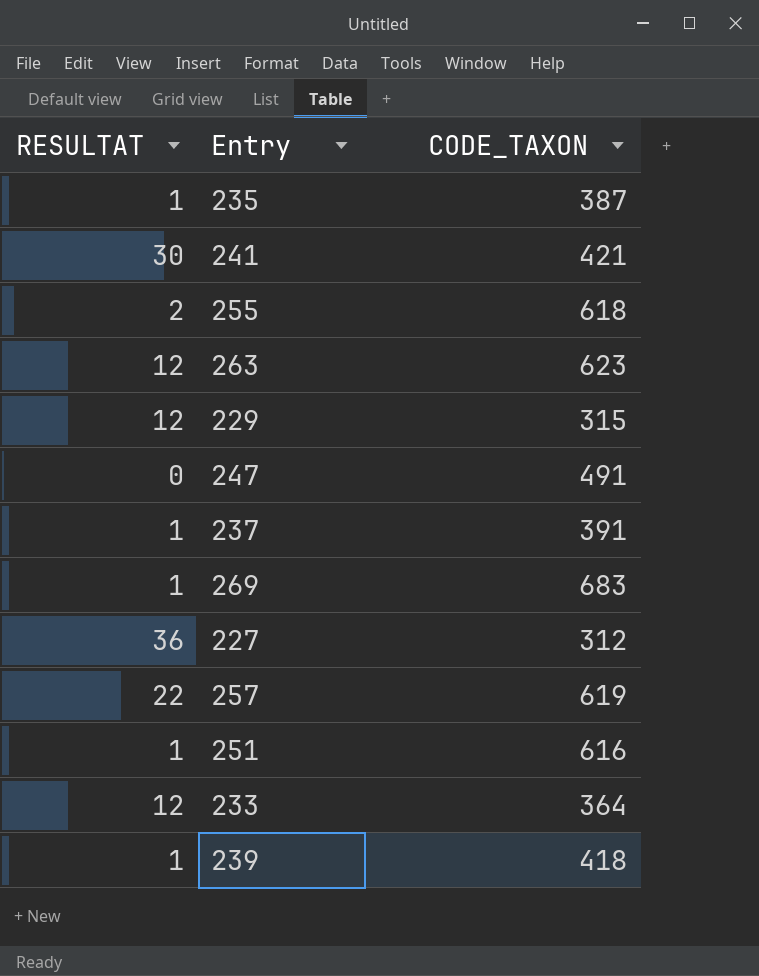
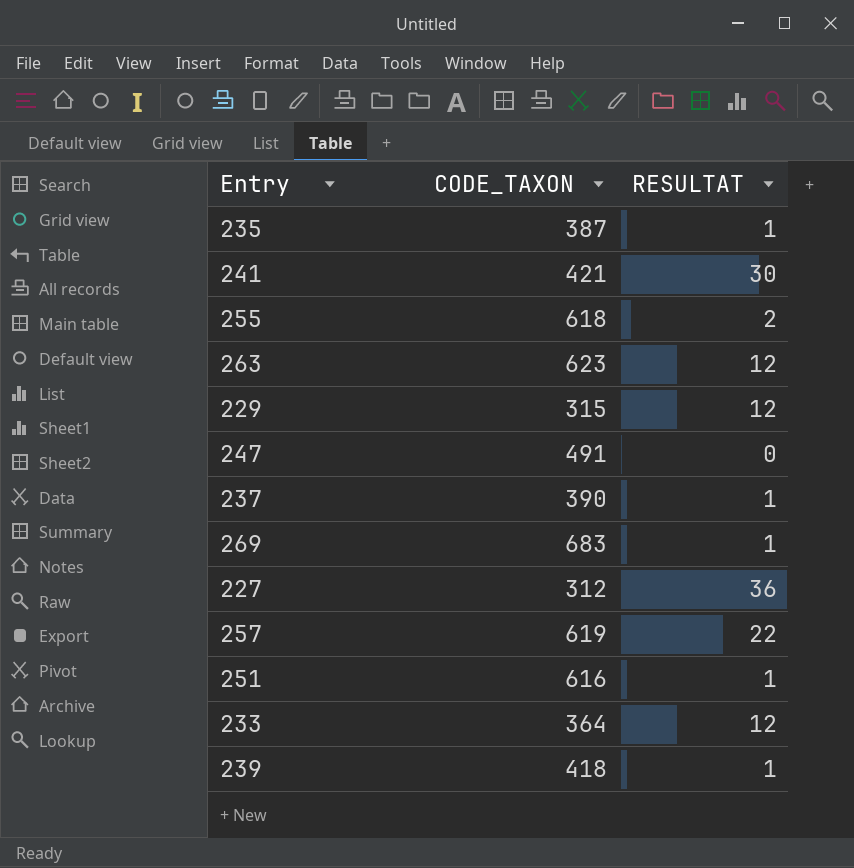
column RESULTAT | position: 1 -> 3
237 | CODE_TAXON: 391 -> 390

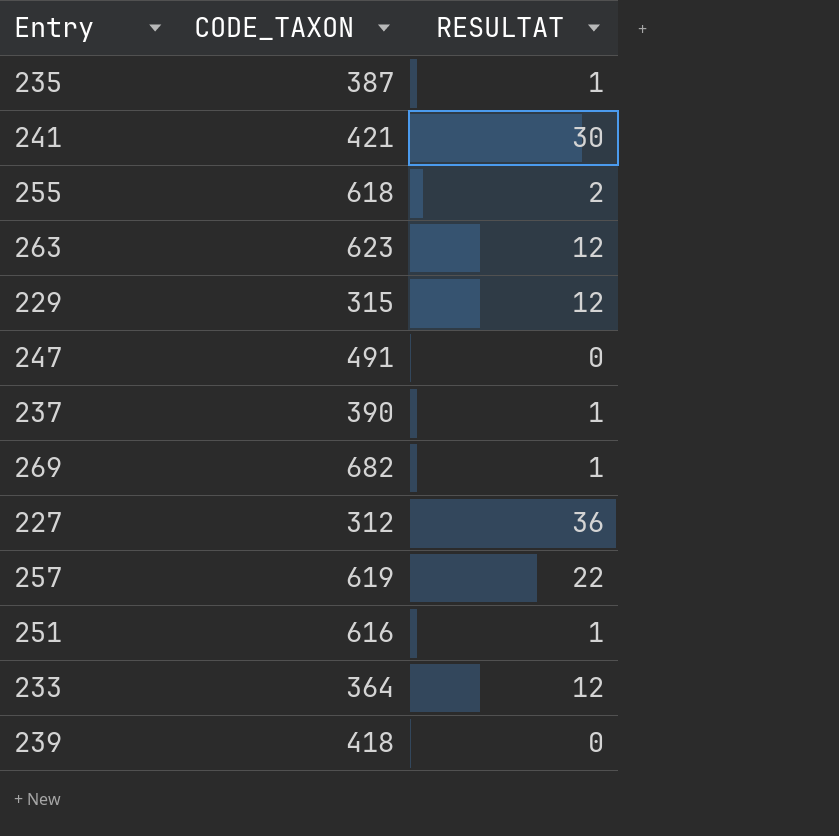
269 | CODE_TAXON: 683 -> 682
239 | RESULTAT: 1 -> 0

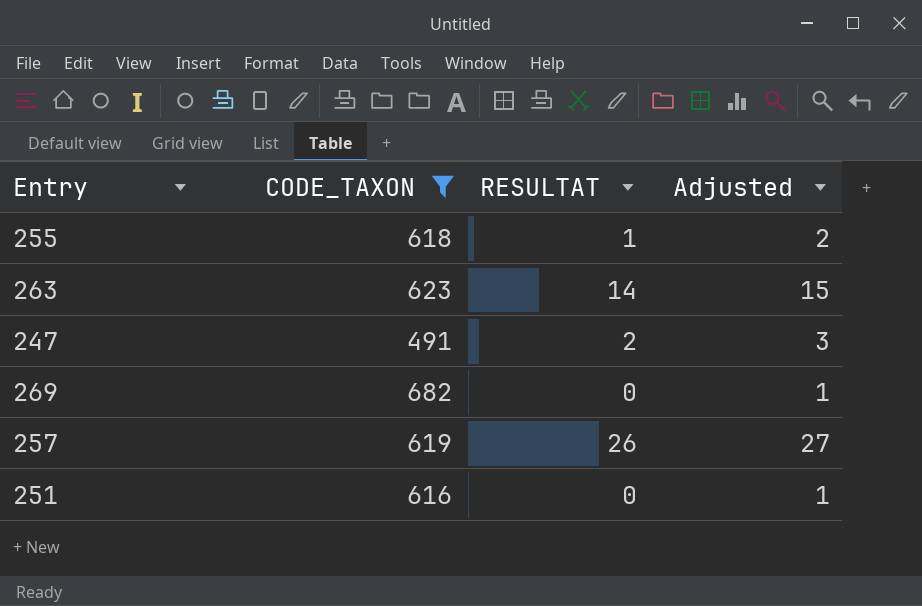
filter: none -> CODE_TAXON >= 491
column Adjusted | formula: none -> [RESULTAT] + 1
255 | RESULTAT: 2 -> 1
263 | RESULTAT: 12 -> 14
247 | RESULTAT: 0 -> 2
269 | RESULTAT: 1 -> 0
257 | RESULTAT: 22 -> 26
251 | RESULTAT: 1 -> 0

